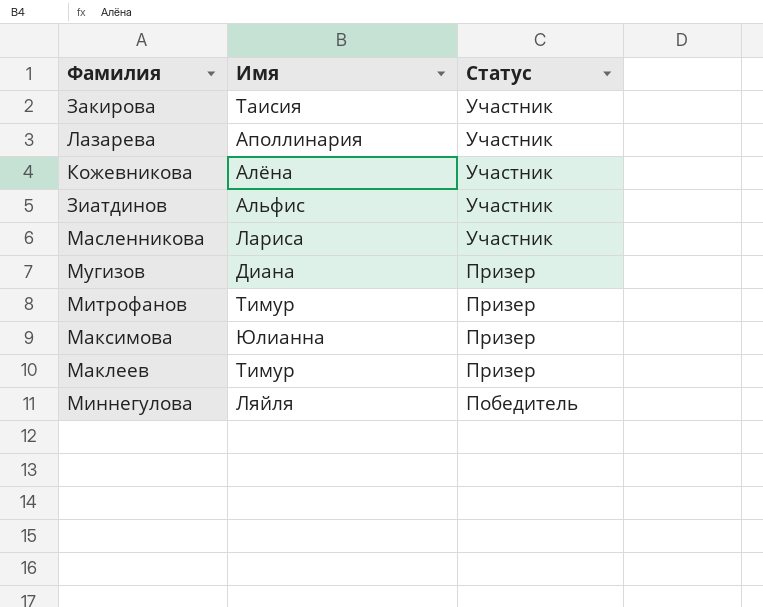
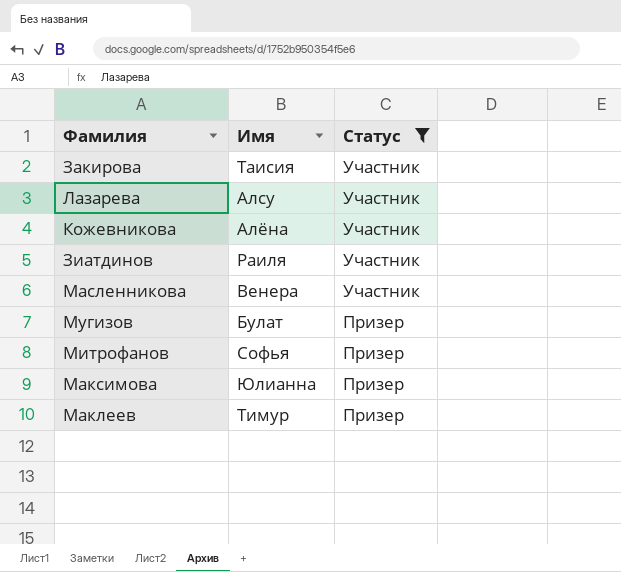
filter: none -> Статус != Победитель
Лазарева | Имя: Аполлинария -> Алсу
Зиатдинов | Имя: Альфис -> Раиля
Масленникова | Имя: Лариса -> Венера
Мугизов | Имя: Диана -> Булат
Митрофанов | Имя: Тимур -> Софья

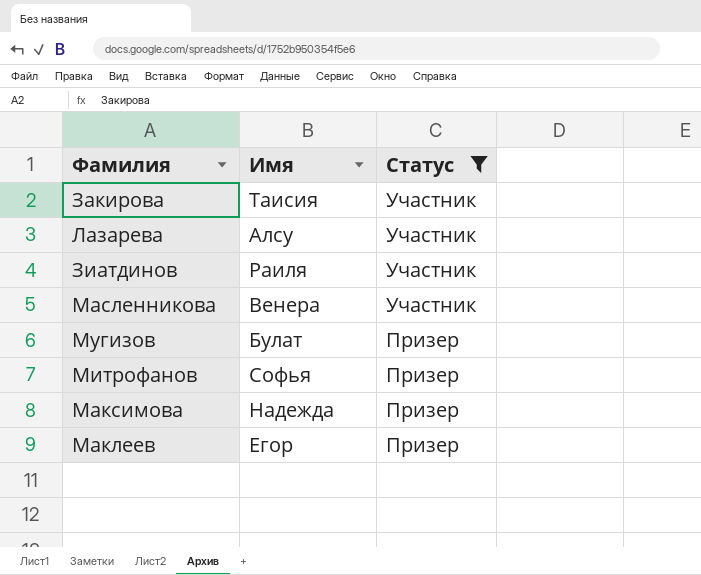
row Кожевникова: Алёна | Участник -> none
Максимова | Имя: Юлианна -> Надежда
Маклеев | Имя: Тимур -> Егор

